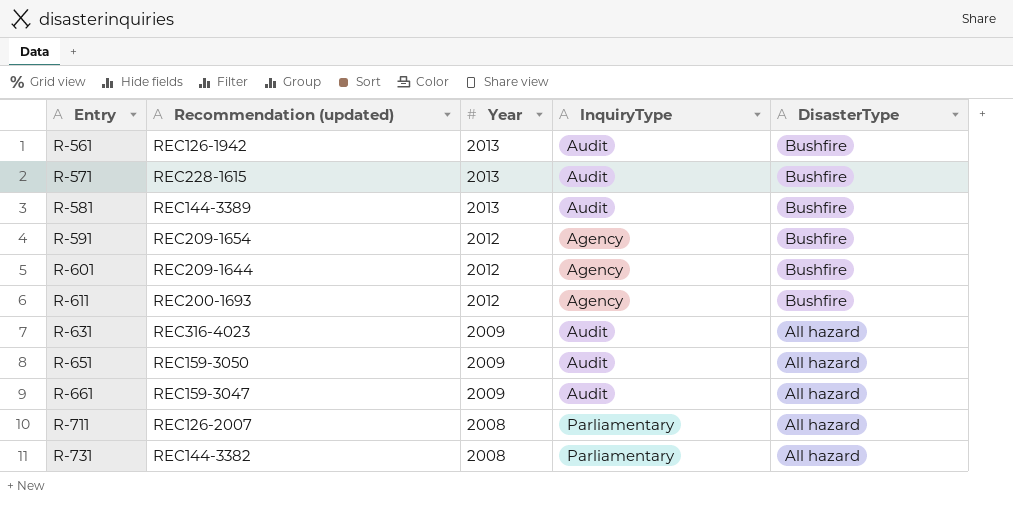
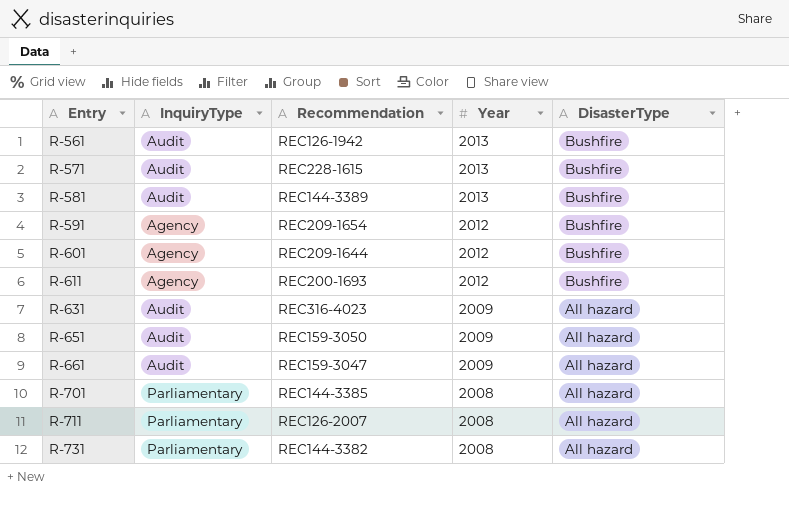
column InquiryType | position: 4 -> 2
column name: Recommendation (updated) -> Recommendation
row R-701: none -> Parliamentary | REC144-3385 | 2008 | All hazard

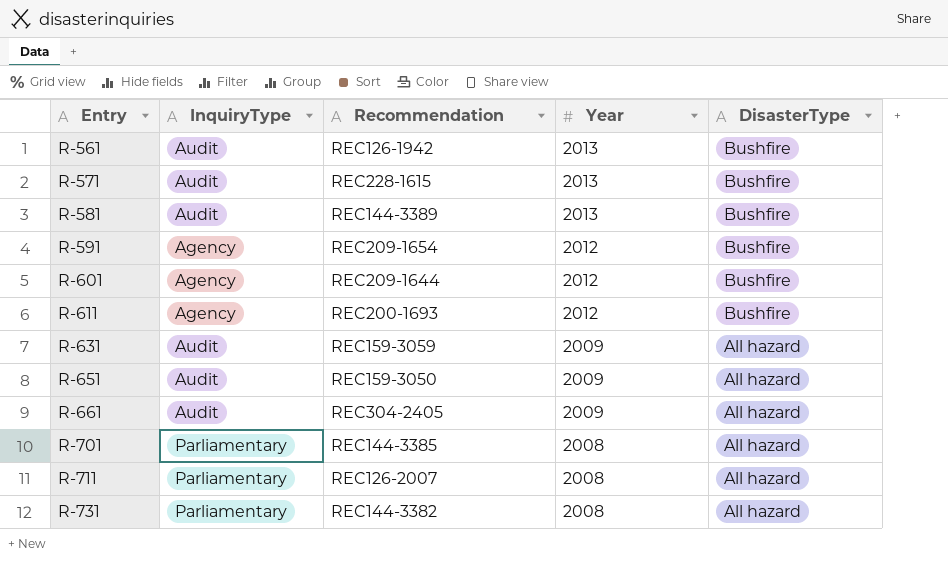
R-631 | Recommendation: REC316-4023 -> REC159-3059
R-661 | Recommendation: REC159-3047 -> REC304-2405

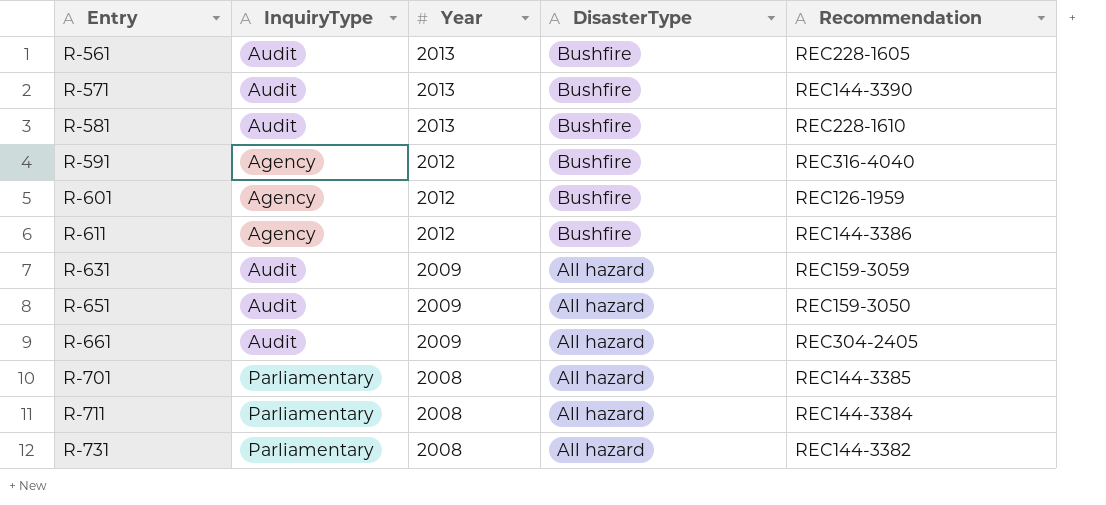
column Recommendation | position: 3 -> 5
R-561 | Recommendation: REC126-1942 -> REC228-1605
R-571 | Recommendation: REC228-1615 -> REC144-3390
R-581 | Recommendation: REC144-3389 -> REC228-1610
R-591 | Recommendation: REC209-1654 -> REC316-4040
R-601 | Recommendation: REC209-1644 -> REC126-1959
R-611 | Recommendation: REC200-1693 -> REC144-3386
R-711 | Recommendation: REC126-2007 -> REC144-3384

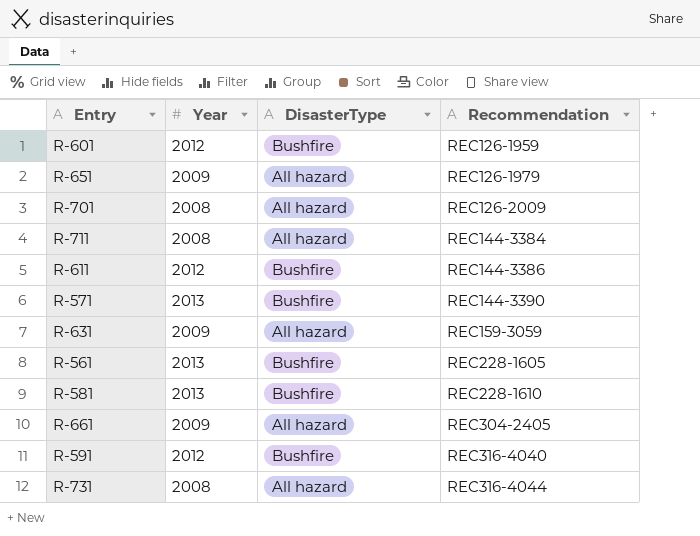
row order: Entry ascending -> Recommendation ascending
column InquiryType | position: 2 -> none
R-651 | Recommendation: REC159-3050 -> REC126-1979
R-701 | Recommendation: REC144-3385 -> REC126-2009
R-731 | Recommendation: REC144-3382 -> REC316-4044

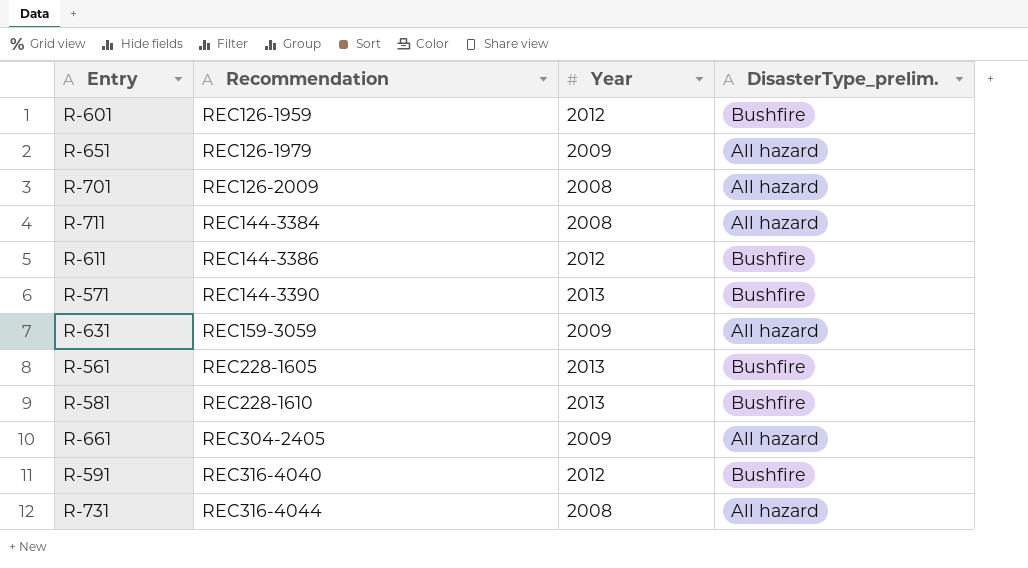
column Recommendation | position: 4 -> 2
column name: DisasterType -> DisasterType_prelim.

